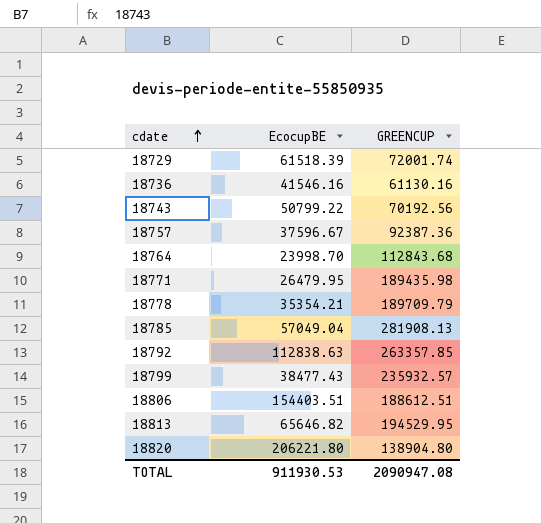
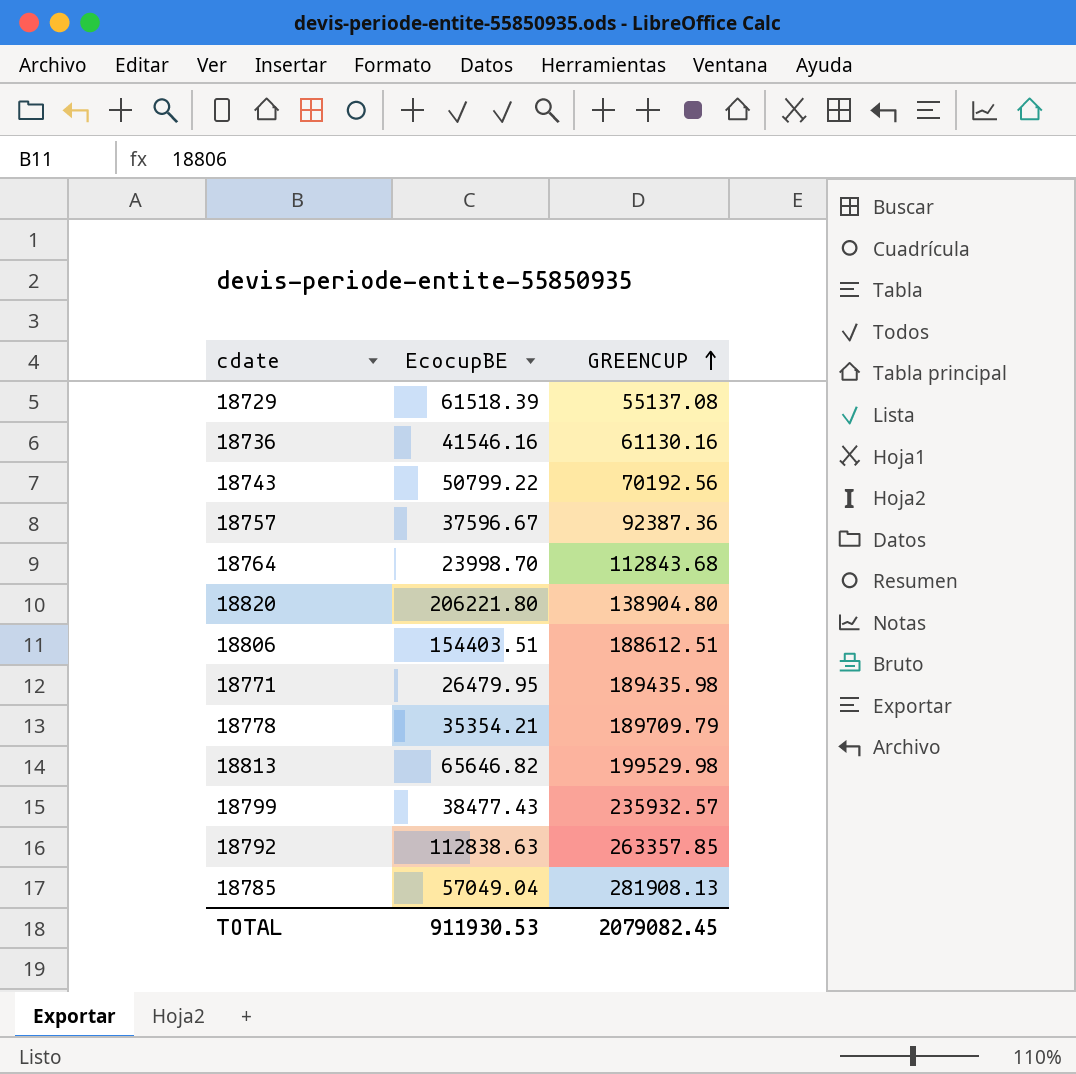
row order: cdate ascending -> GREENCUP ascending
18729 | GREENCUP: 72001.74 -> 55137.08
18813 | GREENCUP: 194529.95 -> 199529.98
TOTAL | GREENCUP: 2090947.08 -> 2079082.45

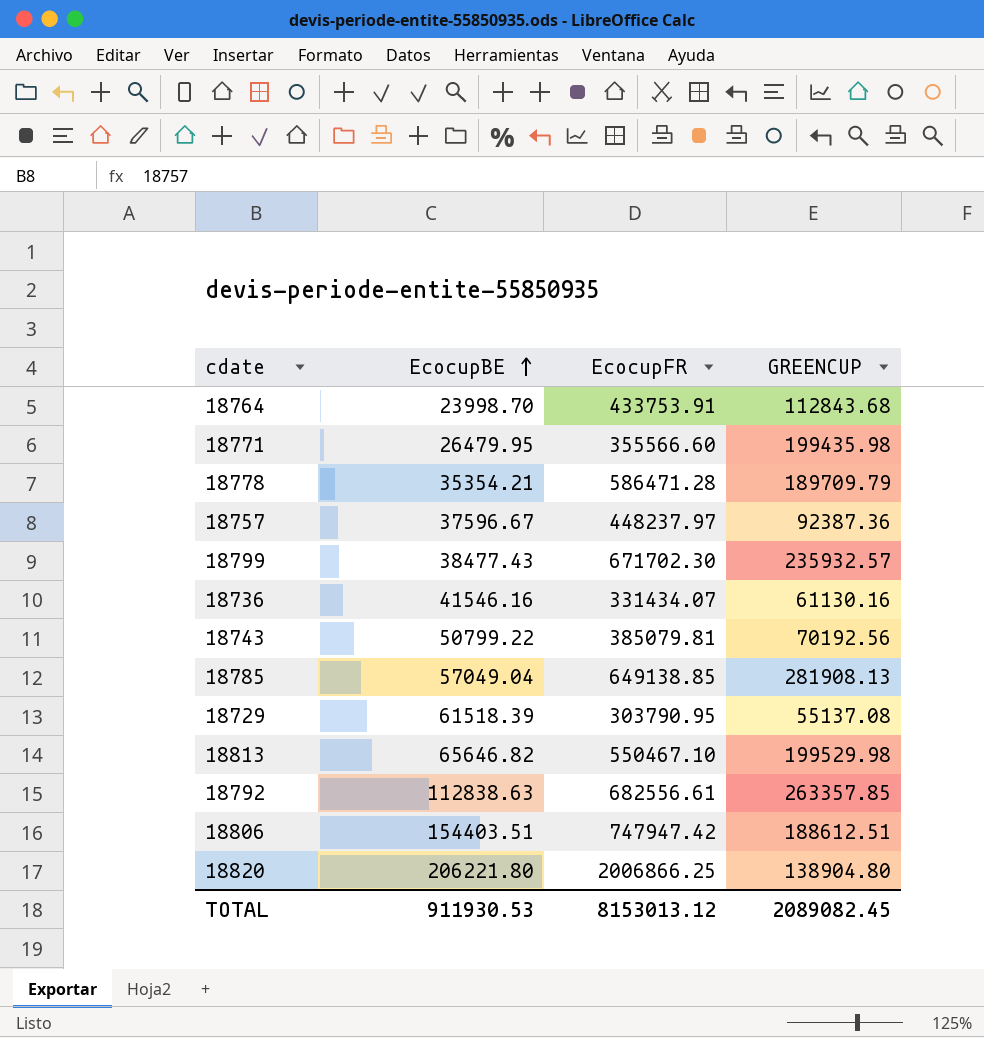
row order: GREENCUP ascending -> EcocupBE ascending
column EcocupFR | position: none -> 3
18771 | GREENCUP: 189435.98 -> 199435.98
TOTAL | GREENCUP: 2079082.45 -> 2089082.45

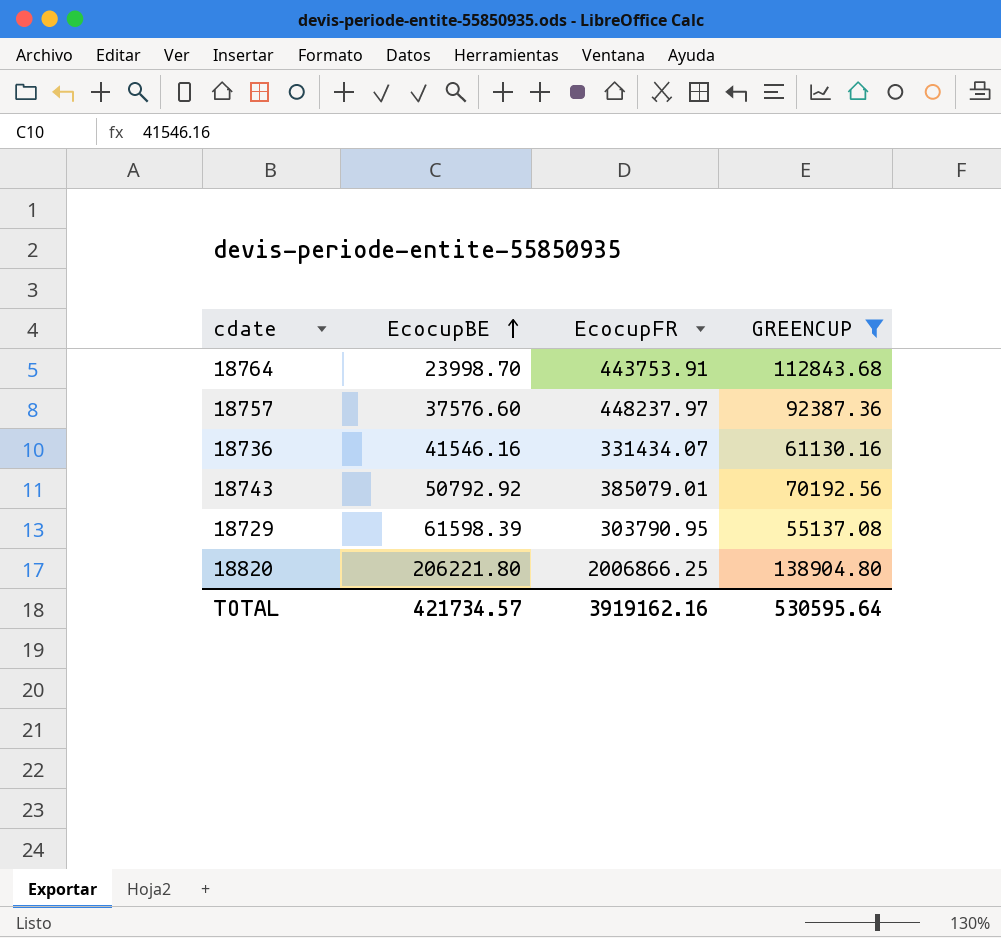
filter: none -> GREENCUP <= 138904.80
18764 | EcocupFR: 433753.91 -> 443753.91
18757 | EcocupBE: 37596.67 -> 37576.60
18743 | EcocupBE: 50799.22 -> 50792.92
18743 | EcocupFR: 385079.81 -> 385079.01
18729 | EcocupBE: 61518.39 -> 61598.39
TOTAL | EcocupBE: 911930.53 -> 421734.57
TOTAL | EcocupFR: 8153013.12 -> 3919162.16
TOTAL | GREENCUP: 2089082.45 -> 530595.64

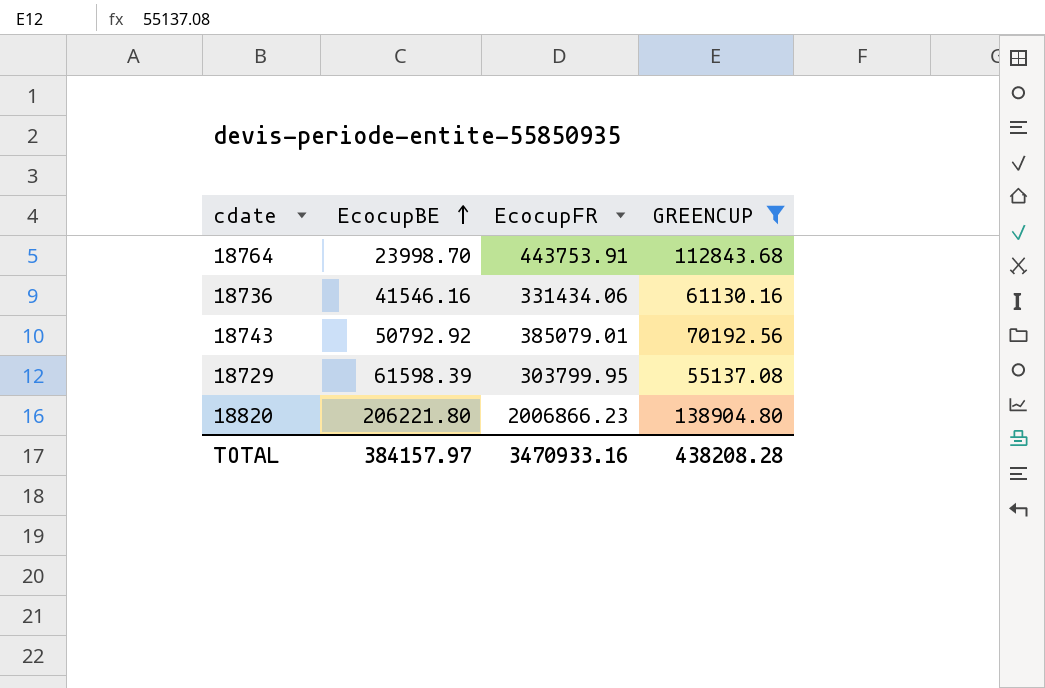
row 18757: 37576.60 | 448237.97 | 92387.36 -> none
18736 | EcocupFR: 331434.07 -> 331434.06
18729 | EcocupFR: 303790.95 -> 303799.95
18820 | EcocupFR: 2006866.25 -> 2006866.23
TOTAL | EcocupBE: 421734.57 -> 384157.97
TOTAL | EcocupFR: 3919162.16 -> 3470933.16
TOTAL | GREENCUP: 530595.64 -> 438208.28

